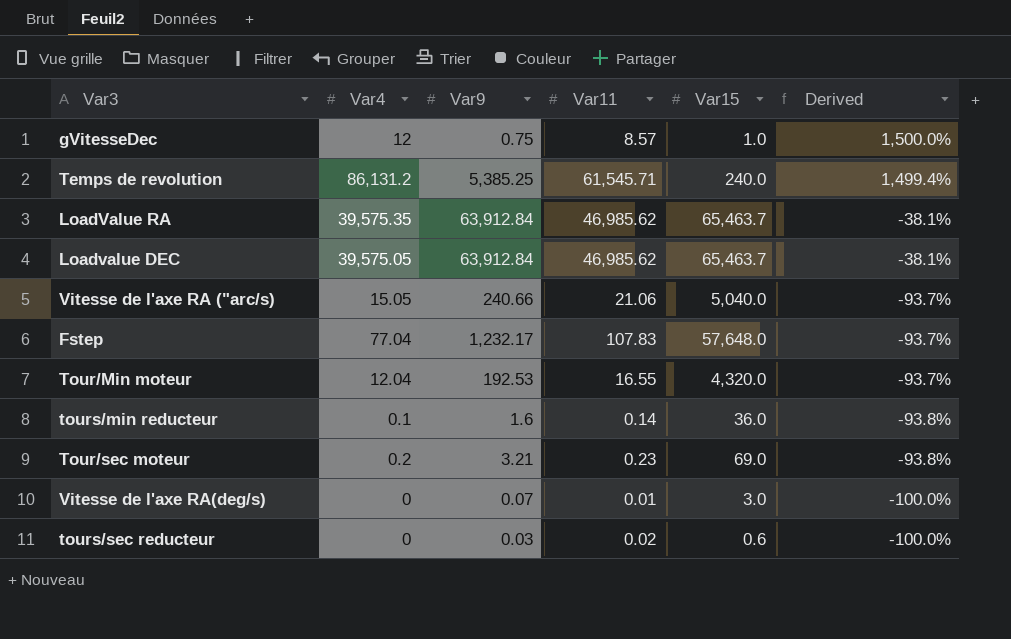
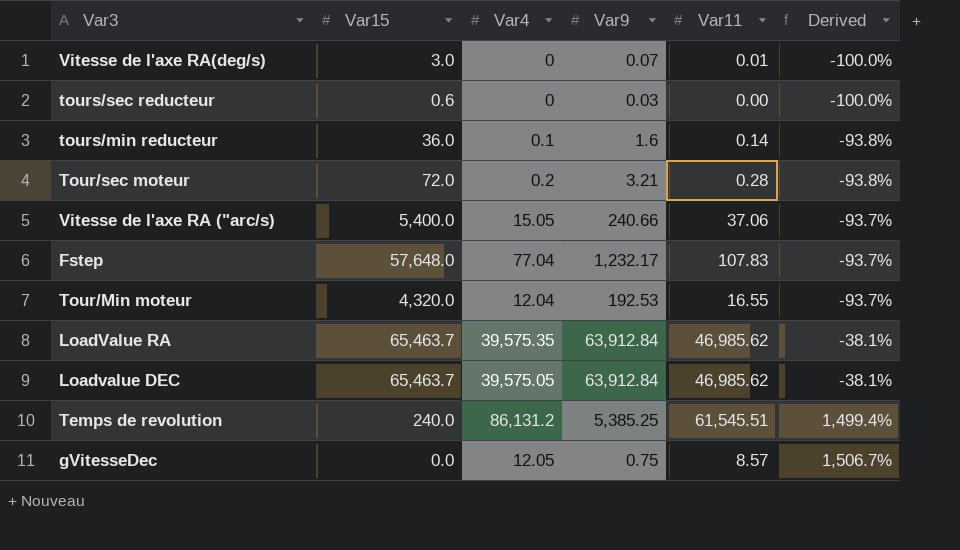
row order: Derived descending -> Derived ascending
column Var15 | position: 5 -> 2
tours/sec reducteur | Var11: 0.02 -> 0.00
Tour/sec moteur | Var15: 69.0 -> 72.0
Tour/sec moteur | Var11: 0.23 -> 0.28
Vitesse de l'axe RA ("arc/s) | Var15: 5,040.0 -> 5,400.0
Vitesse de l'axe RA ("arc/s) | Var11: 21.06 -> 37.06
Temps de revolution | Var11: 61,545.71 -> 61,545.51
gVitesseDec | Var15: 1.0 -> 0.0
gVitesseDec | Var4: 12 -> 12.05
gVitesseDec | Derived: 1,500.0% -> 1,506.7%

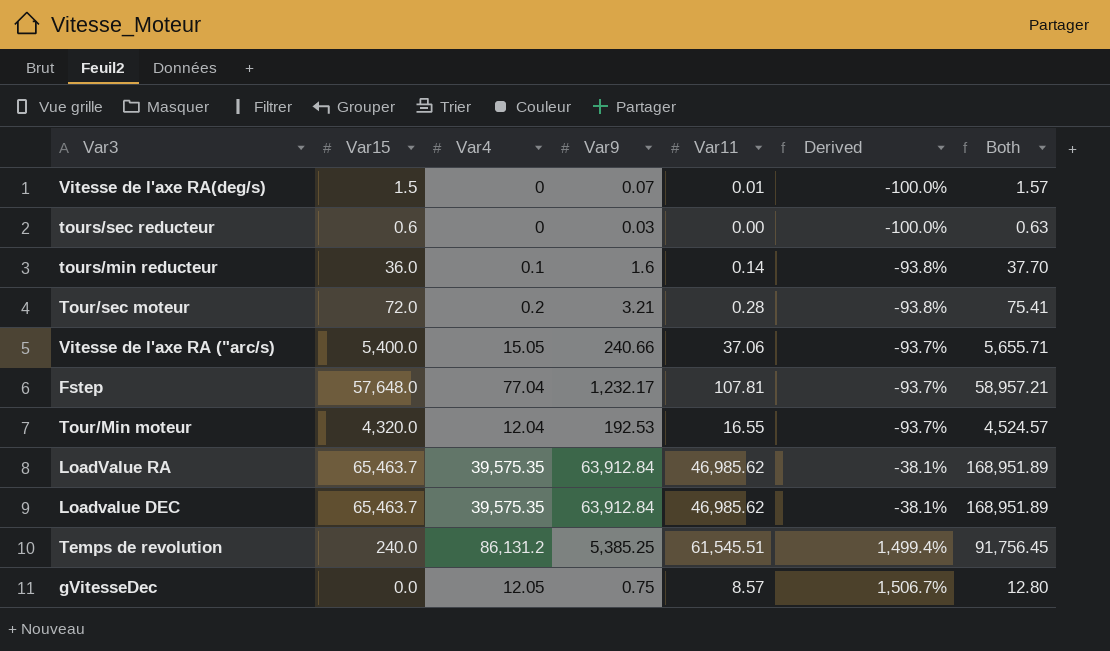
column Both | formula: none -> [Var15] + [Var4] + [Var9]
Vitesse de l'axe RA(deg/s) | Var15: 3.0 -> 1.5
Fstep | Var11: 107.83 -> 107.81
Loadvalue DEC | Var4: 39,575.05 -> 39,575.35

